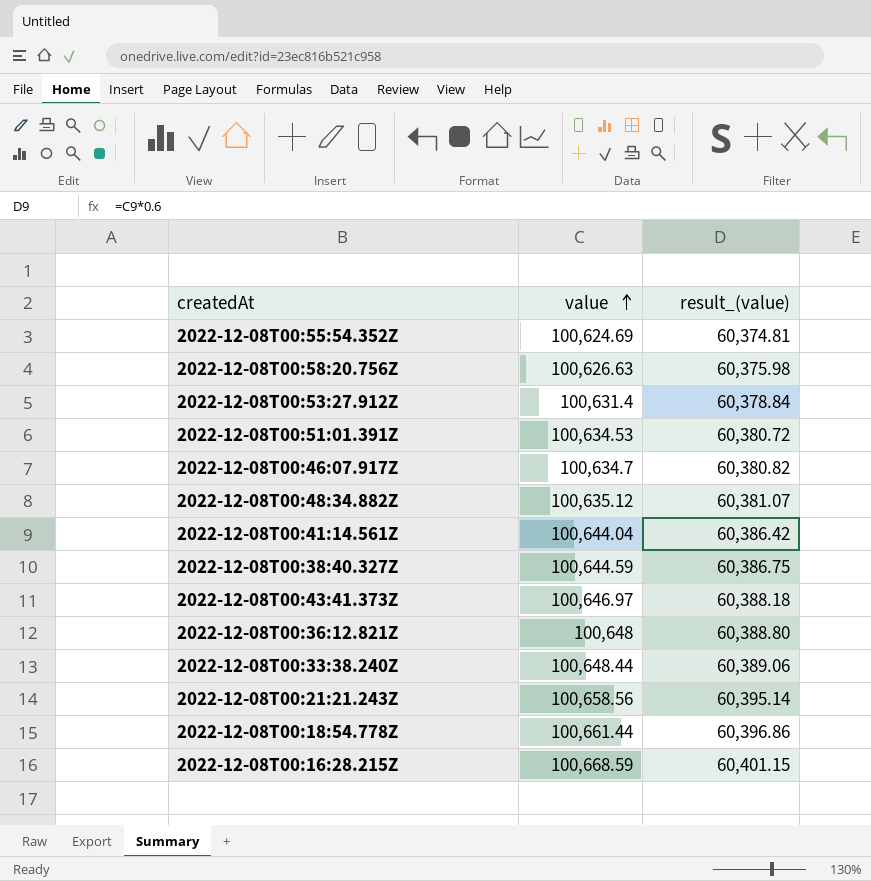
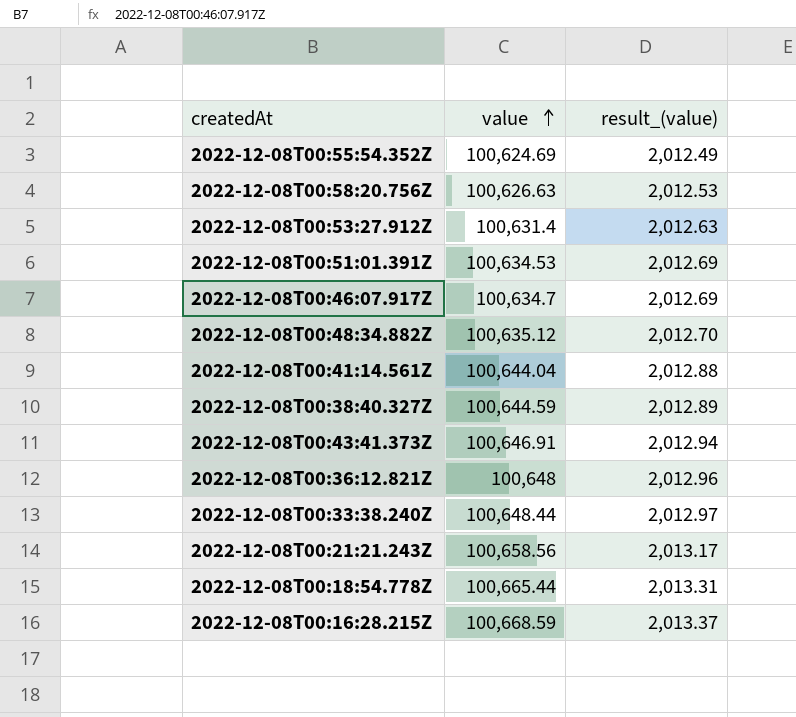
column result_(value) | formula: [value] * 0.6 -> [value] * 0.02
2022-12-08T00:43:41.373Z | value: 100,646.97 -> 100,646.91
2022-12-08T00:18:54.778Z | value: 100,661.44 -> 100,665.44

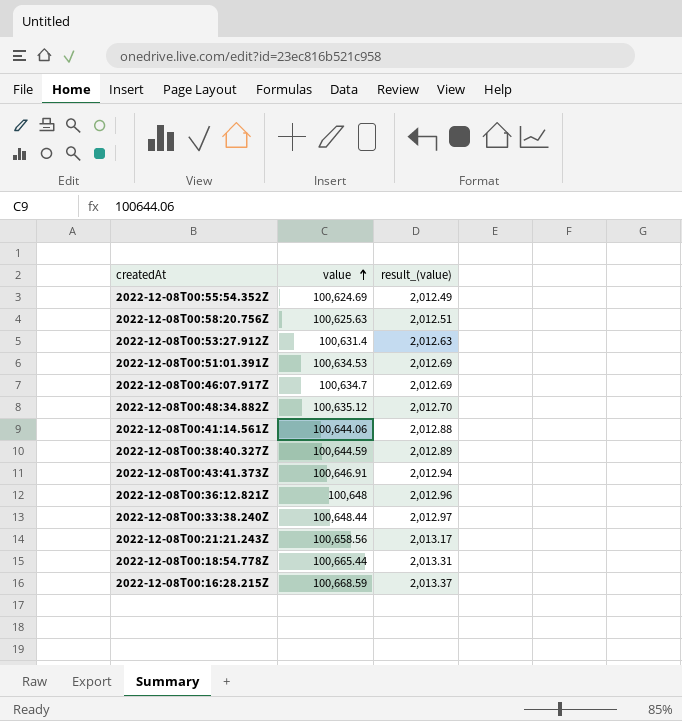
2022-12-08T00:58:20.756Z | value: 100,626.63 -> 100,625.63
2022-12-08T00:58:20.756Z | result_(value): 2,012.53 -> 2,012.51
2022-12-08T00:41:14.561Z | value: 100,644.04 -> 100,644.06

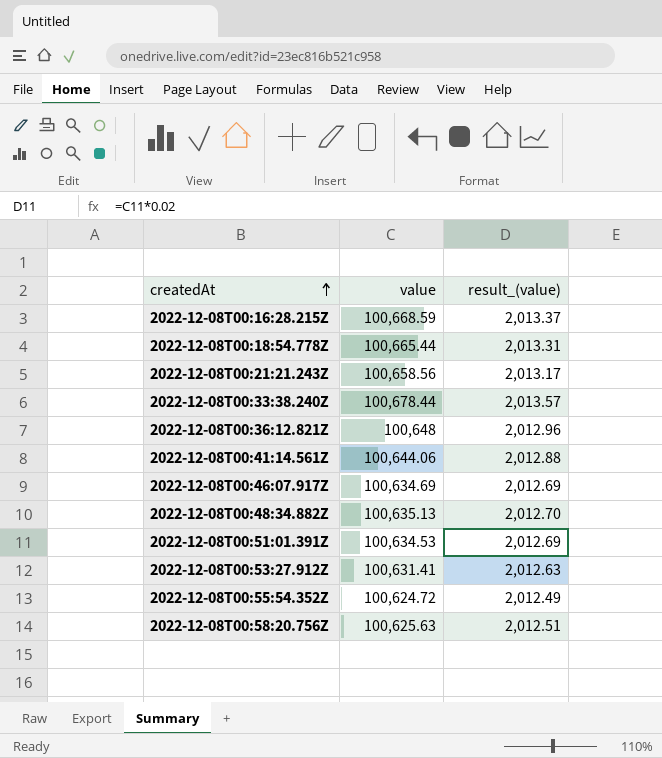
row order: value ascending -> createdAt ascending
row 2022-12-08T00:38:40.327Z: 100,644.59 | 2,012.89 -> none
row 2022-12-08T00:43:41.373Z: 100,646.91 | 2,012.94 -> none
2022-12-08T00:33:38.240Z | value: 100,648.44 -> 100,678.44
2022-12-08T00:33:38.240Z | result_(value): 2,012.97 -> 2,013.57
2022-12-08T00:46:07.917Z | value: 100,634.7 -> 100,634.69
2022-12-08T00:48:34.882Z | value: 100,635.12 -> 100,635.13
2022-12-08T00:53:27.912Z | value: 100,631.4 -> 100,631.41
2022-12-08T00:55:54.352Z | value: 100,624.69 -> 100,624.72

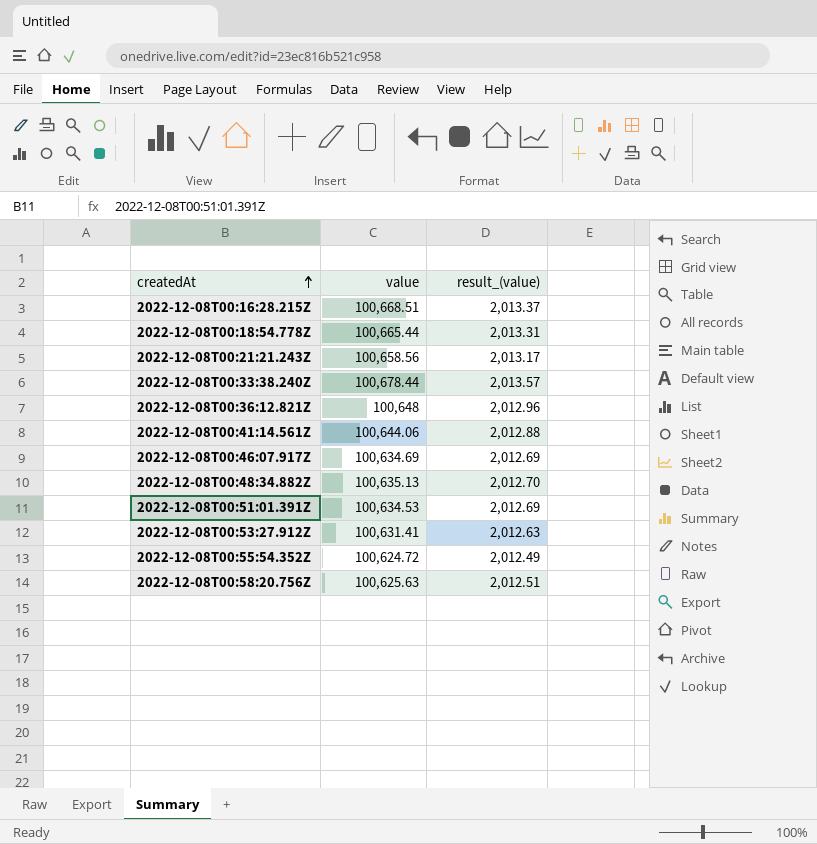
2022-12-08T00:16:28.215Z | value: 100,668.59 -> 100,668.51

